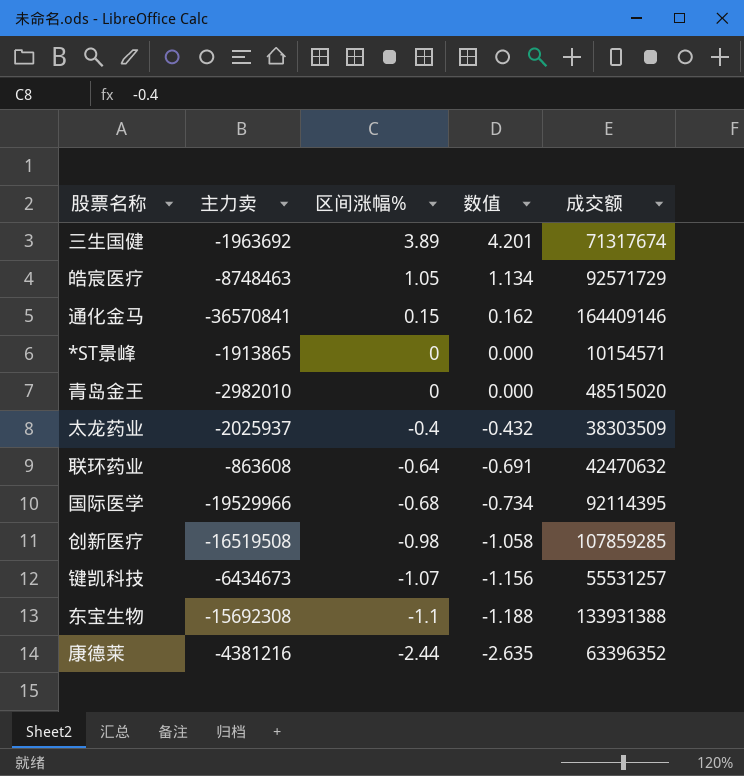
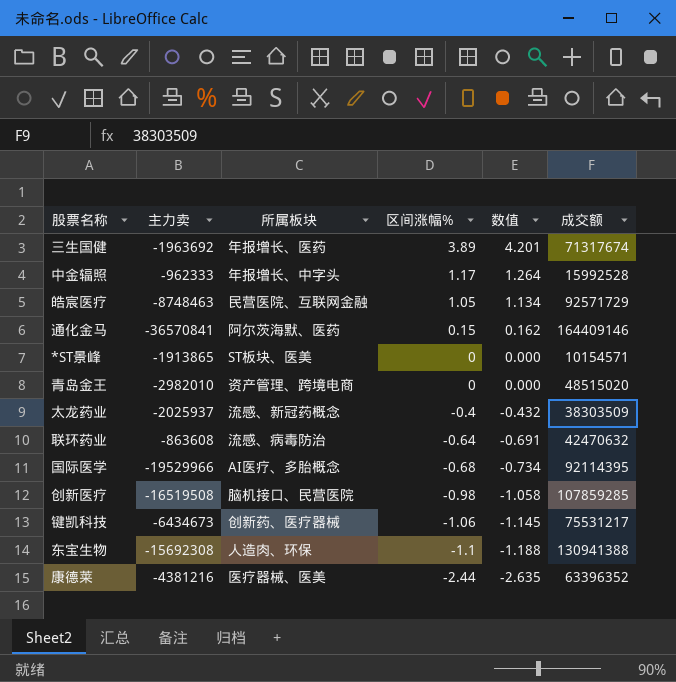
column 所属板块 | position: none -> 3
row 中金辐照: none -> -962333 | 年报增长、中字头 | 1.17 | 1.264 | 15992528
键凯科技 | 区间涨幅%: -1.07 -> -1.06
键凯科技 | 数值: -1.156 -> -1.145
键凯科技 | 成交额: 55531257 -> 75531217
东宝生物 | 成交额: 133931388 -> 130941388

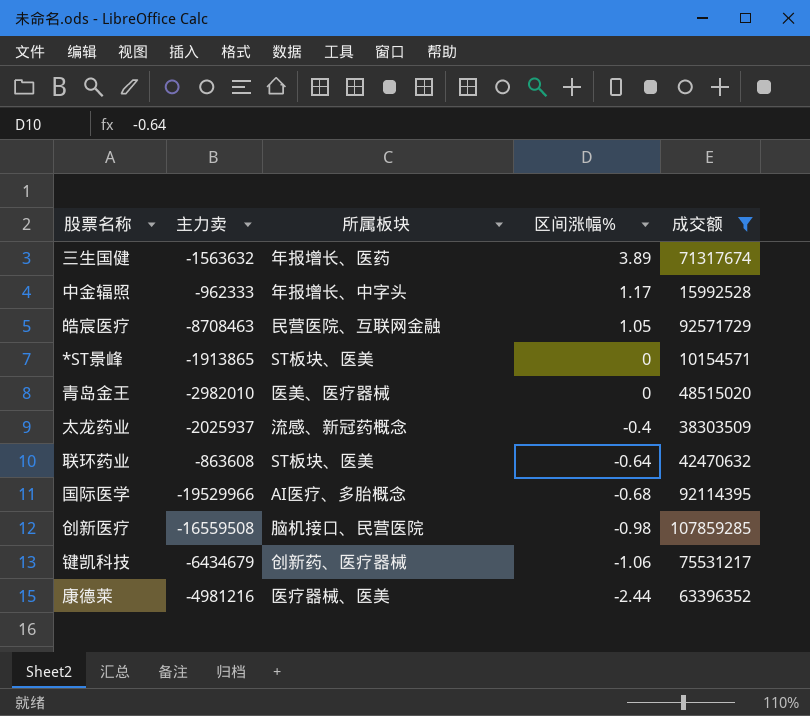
filter: none -> 成交额 <= 107859285
column 数值 | formula: [区间涨幅%] * 1.08 -> none
三生国健 | 主力卖: -1963692 -> -1563632
皓宸医疗 | 主力卖: -8748463 -> -8708463
青岛金王 | 所属板块: 资产管理、跨境电商 -> 医美、医疗器械
联环药业 | 所属板块: 流感、病毒防治 -> ST板块、医美
创新医疗 | 主力卖: -16519508 -> -16559508
键凯科技 | 主力卖: -6434673 -> -6434679
康德莱 | 主力卖: -4381216 -> -4981216

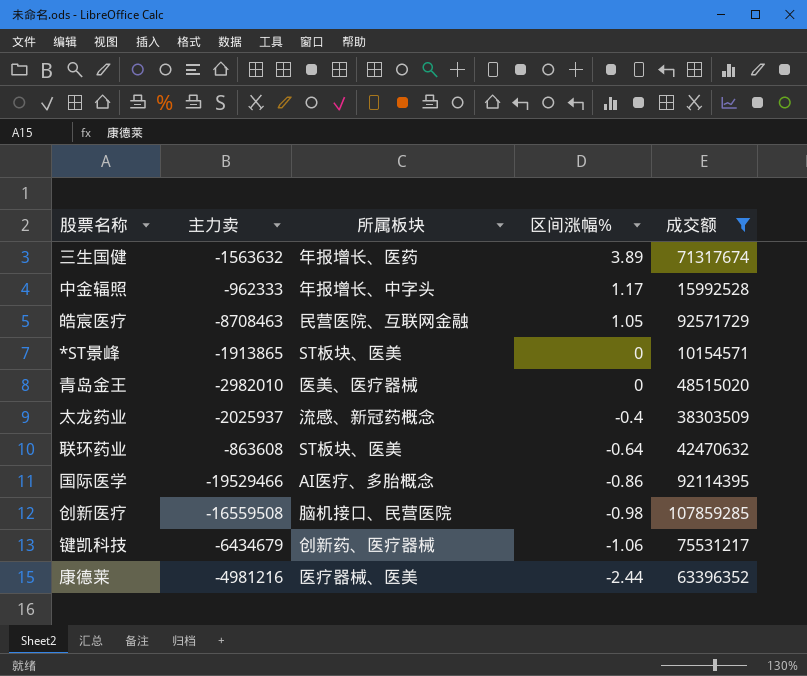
国际医学 | 主力卖: -19529966 -> -19529466
国际医学 | 区间涨幅%: -0.68 -> -0.86

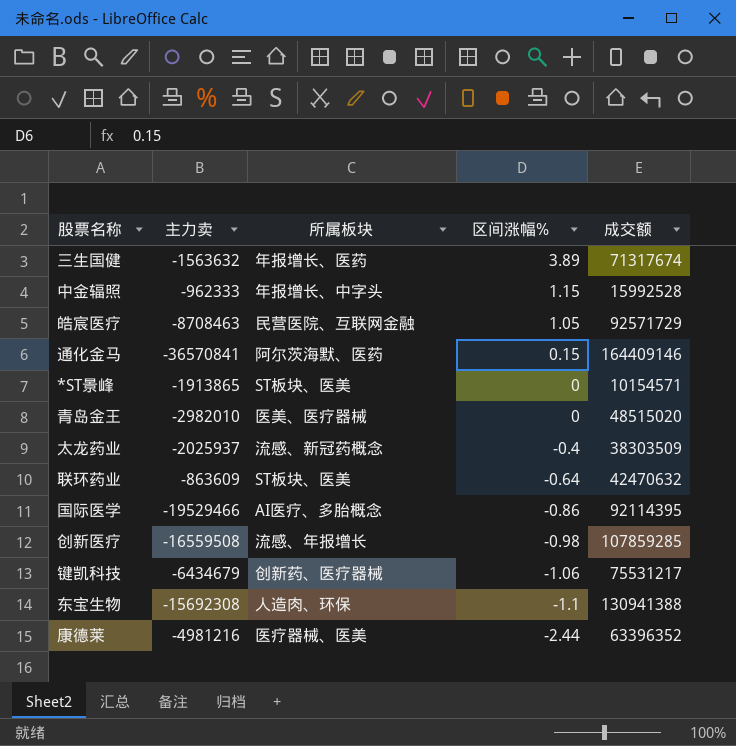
filter: 成交额 <= 107859285 -> none
中金辐照 | 区间涨幅%: 1.17 -> 1.15
联环药业 | 主力卖: -863608 -> -863609
创新医疗 | 所属板块: 脑机接口、民营医院 -> 流感、年报增长

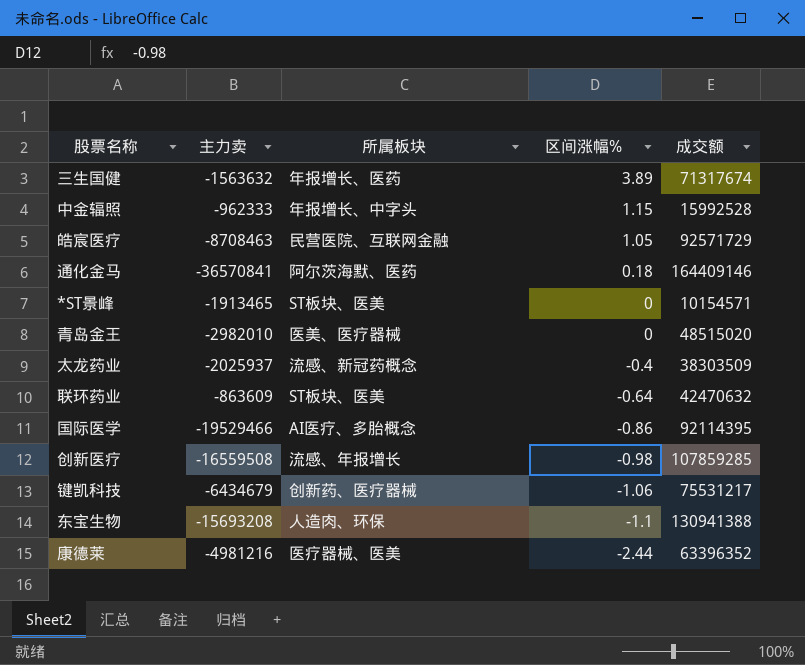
通化金马 | 区间涨幅%: 0.15 -> 0.18
*ST景峰 | 主力卖: -1913865 -> -1913465
东宝生物 | 主力卖: -15692308 -> -15693208

